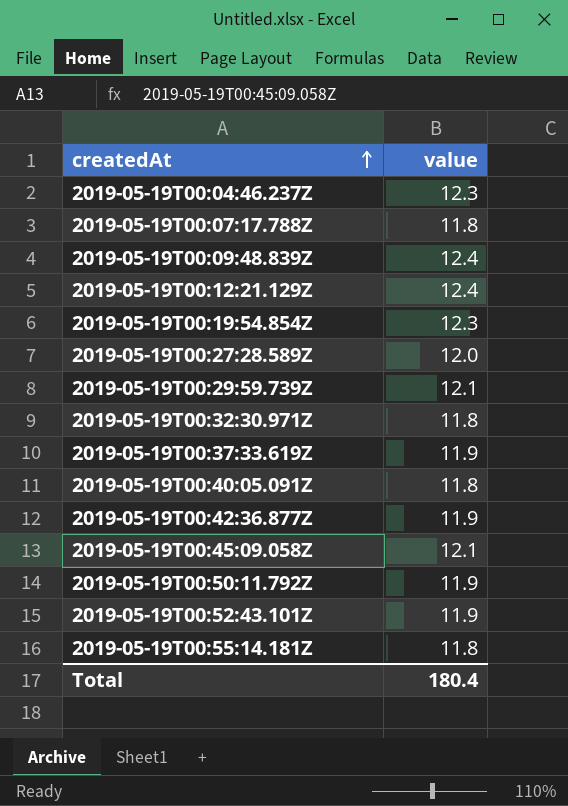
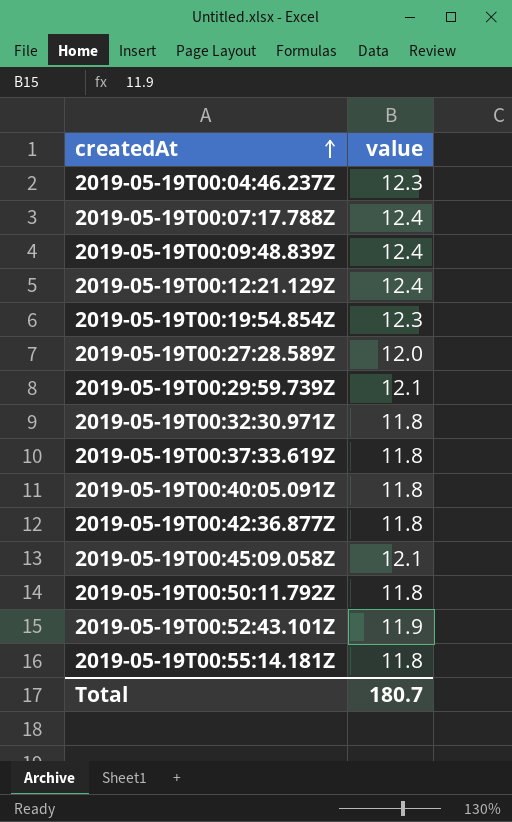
2019-05-19T00:07:17.788Z | value: 11.8 -> 12.4
2019-05-19T00:37:33.619Z | value: 11.9 -> 11.8
2019-05-19T00:42:36.877Z | value: 11.9 -> 11.8
2019-05-19T00:50:11.792Z | value: 11.9 -> 11.8
Total | value: 180.4 -> 180.7

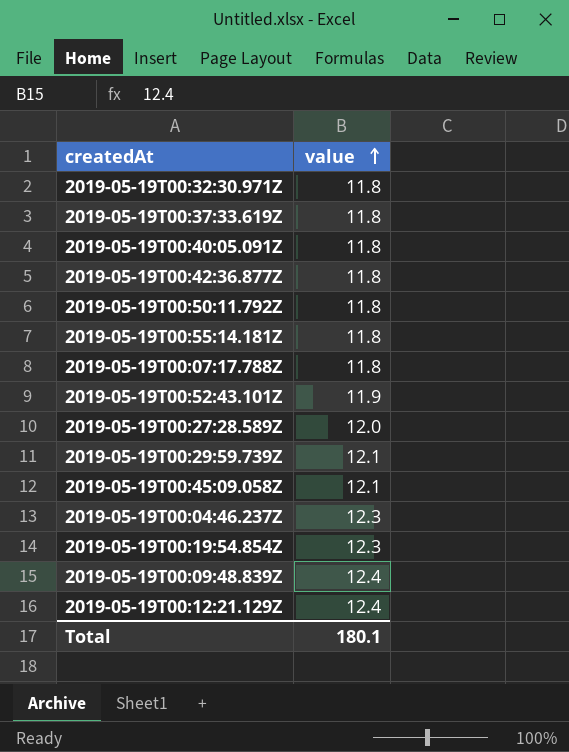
row order: createdAt ascending -> value ascending
2019-05-19T00:07:17.788Z | value: 12.4 -> 11.8
Total | value: 180.7 -> 180.1

